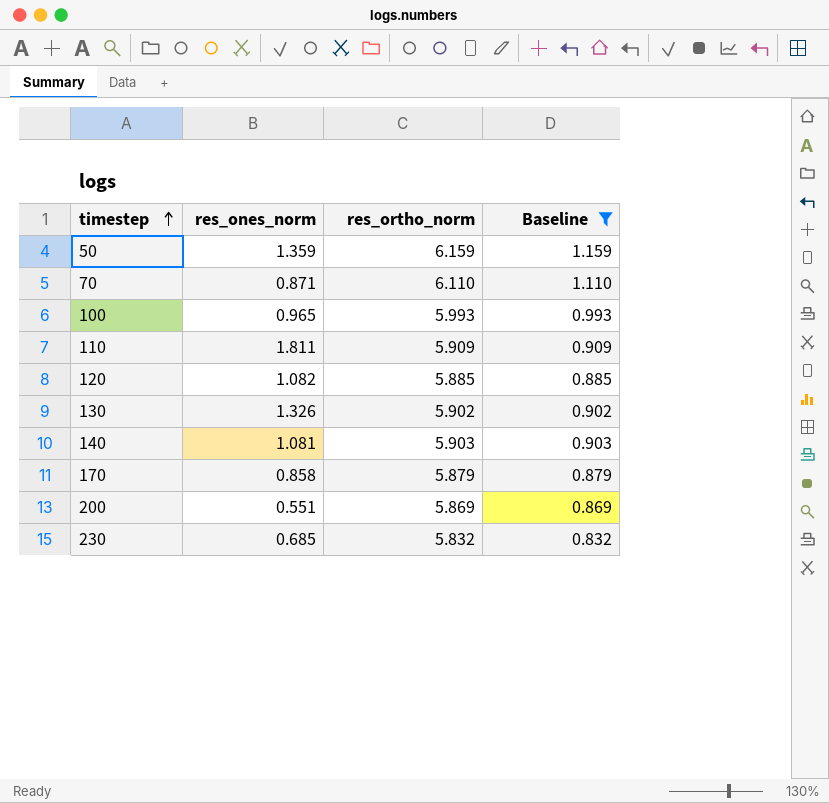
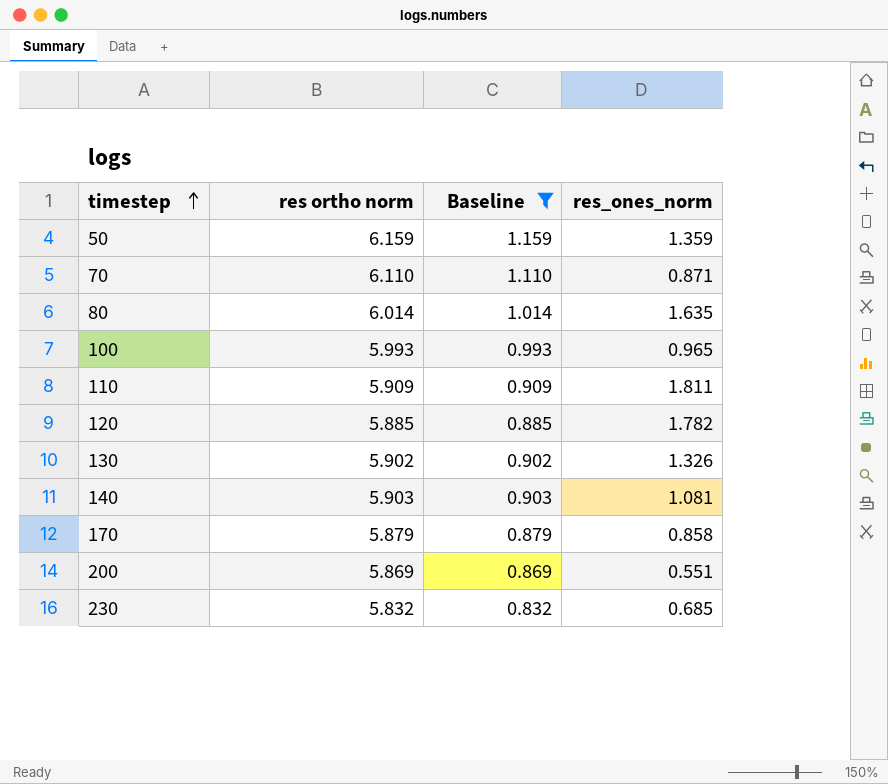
column name: res_ortho_norm -> res ortho norm
column res_ones_norm | position: 2 -> 4
row 80: none -> 6.014 | 1.014 | 1.635
120 | res_ones_norm: 1.082 -> 1.782

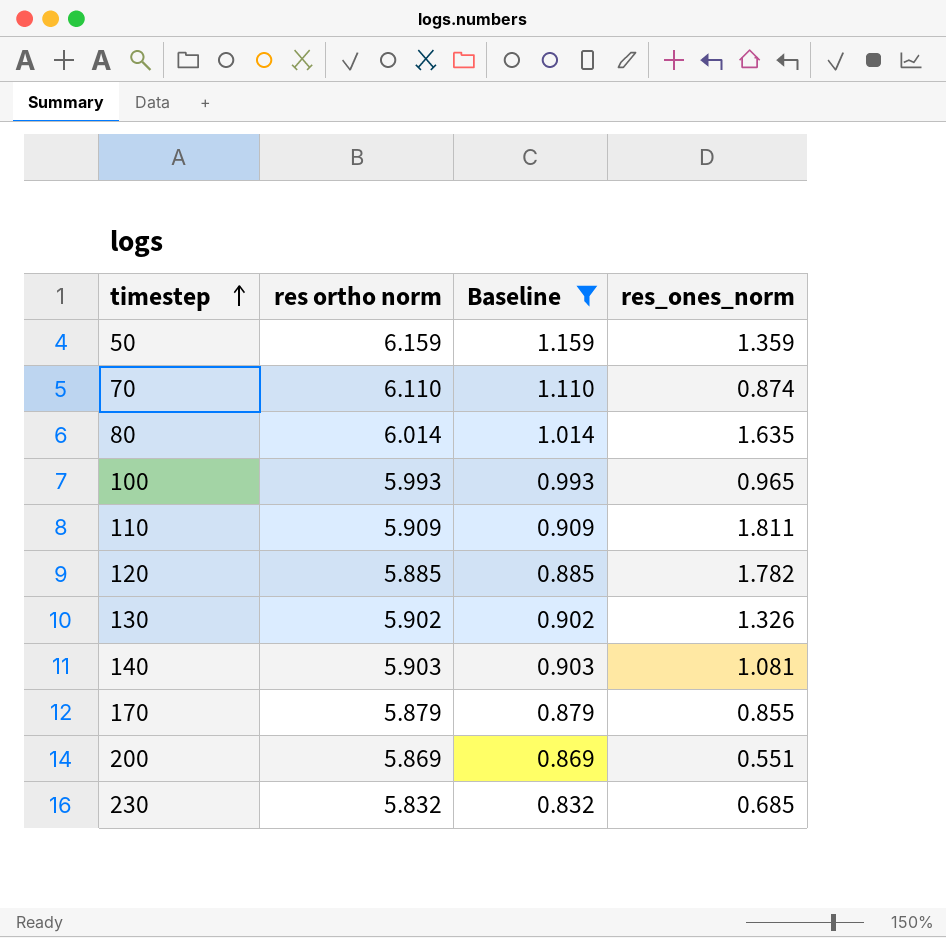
70 | res_ones_norm: 0.871 -> 0.874
170 | res_ones_norm: 0.858 -> 0.855

